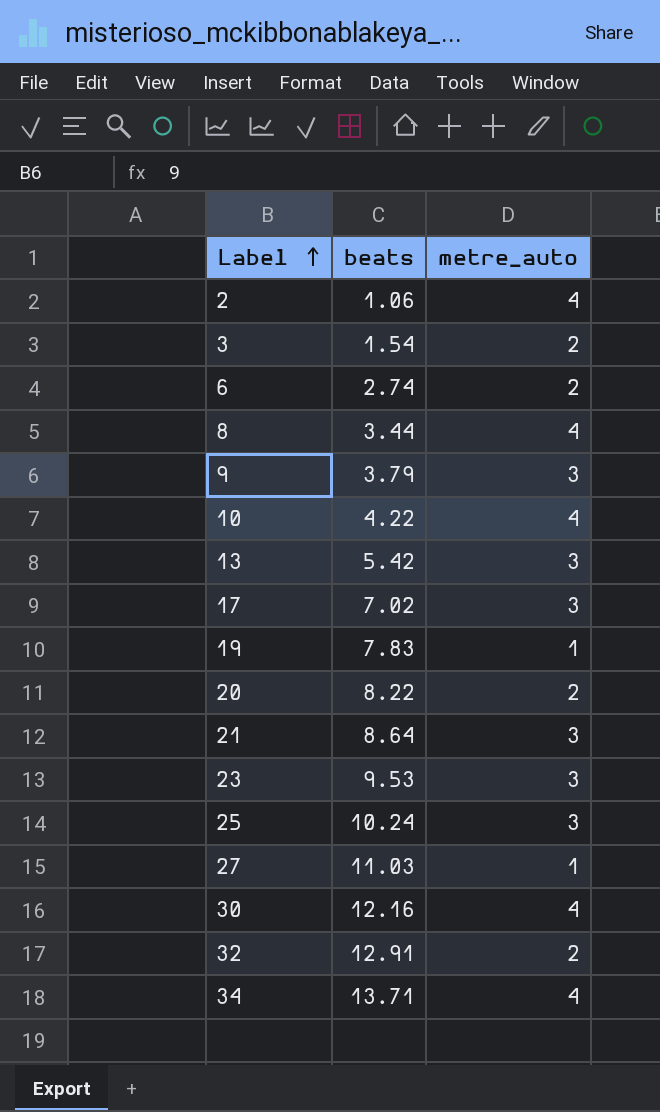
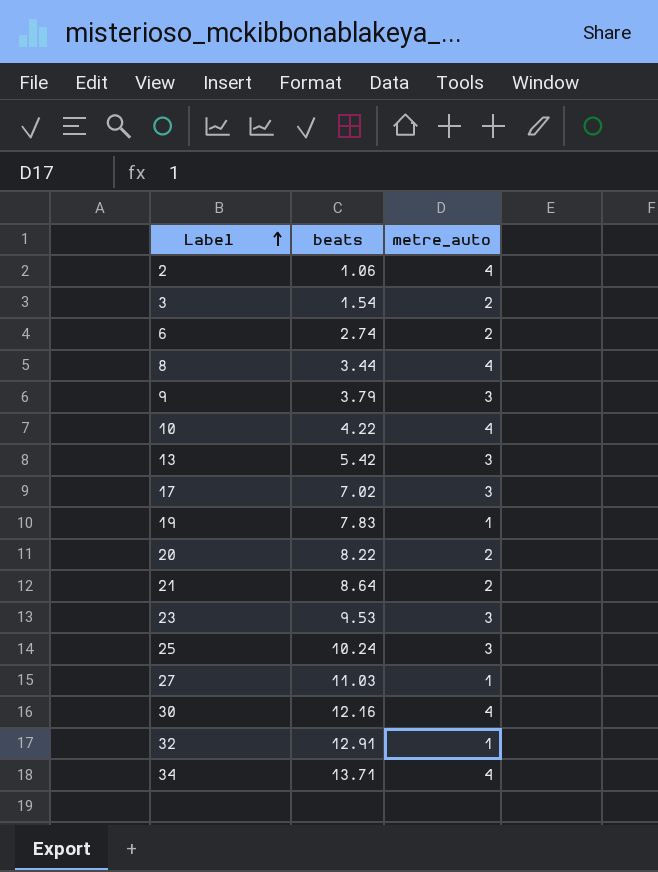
21 | metre_auto: 3 -> 2
32 | metre_auto: 2 -> 1

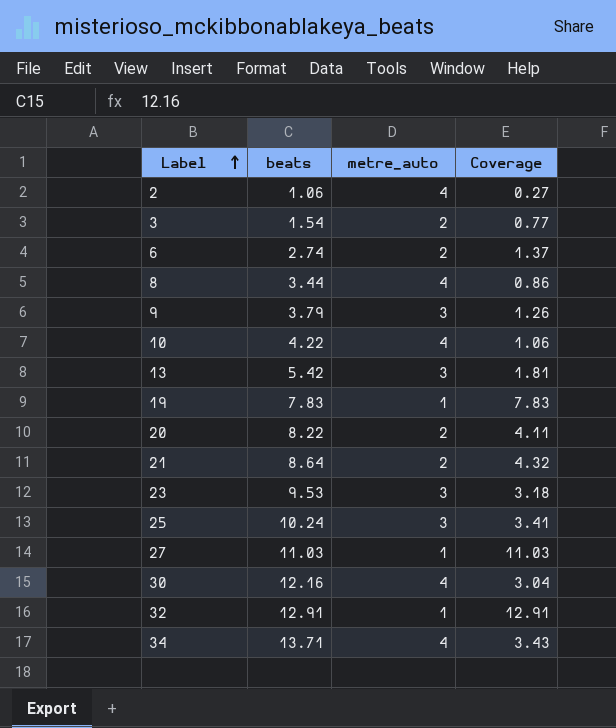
column Coverage | formula: none -> [beats] / [metre_auto]
row 17: 7.02 | 3 -> none

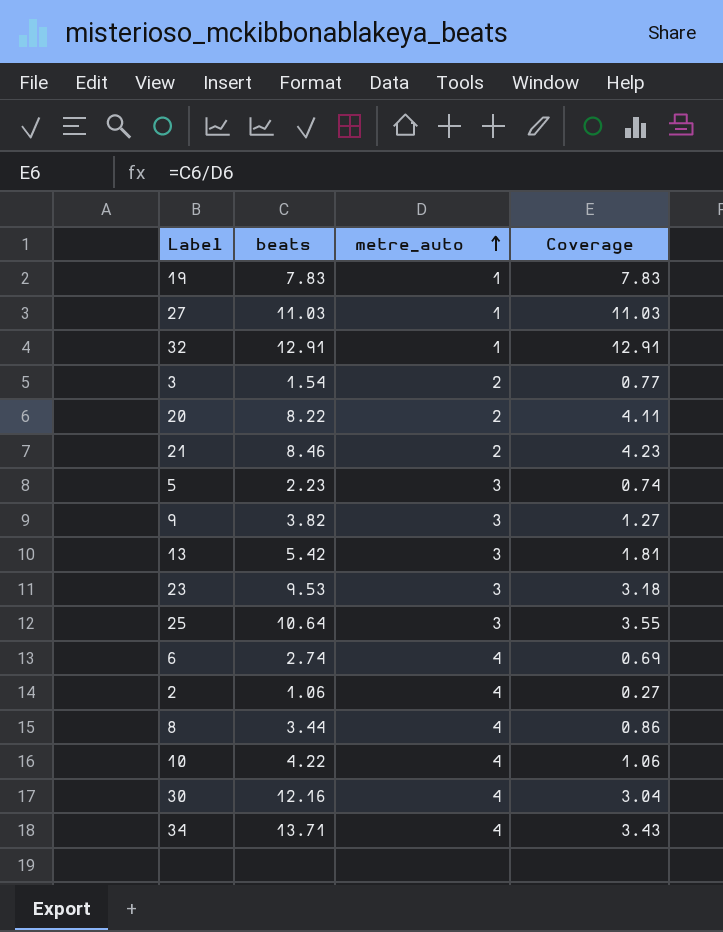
row order: Label ascending -> metre_auto ascending
21 | beats: 8.64 -> 8.46
21 | Coverage: 4.32 -> 4.23
row 5: none -> 2.23 | 3 | 0.74
9 | beats: 3.79 -> 3.82
9 | Coverage: 1.26 -> 1.27
25 | beats: 10.24 -> 10.64
25 | Coverage: 3.41 -> 3.55
6 | metre_auto: 2 -> 4
6 | Coverage: 1.37 -> 0.69

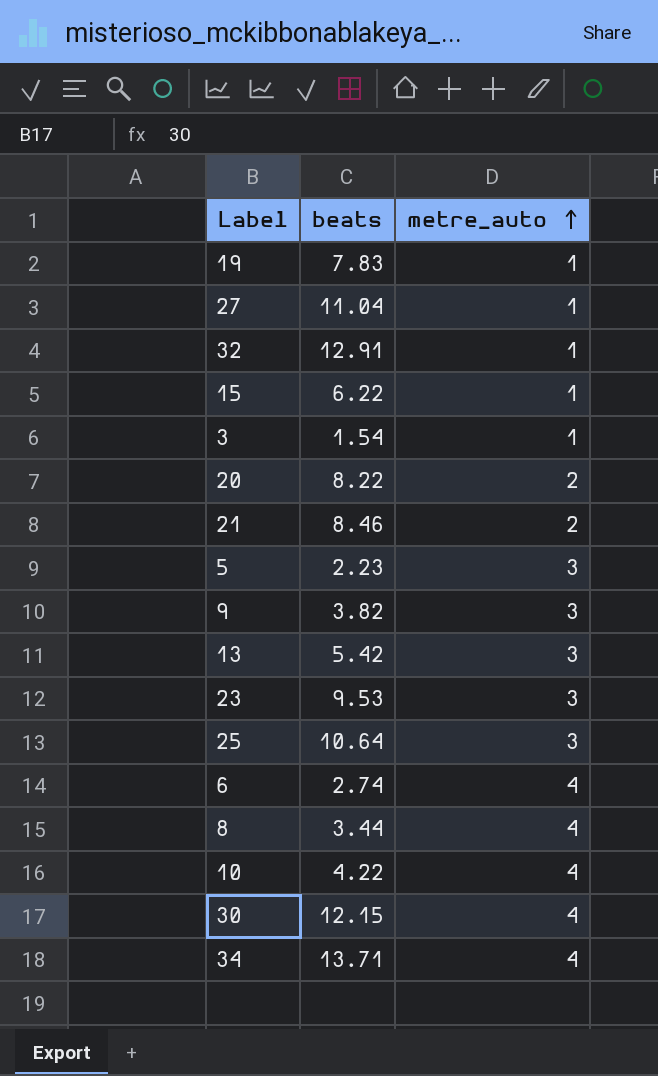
column Coverage | formula: [beats] / [metre_auto] -> none
row 2: 1.06 | 4 | 0.27 -> none
27 | beats: 11.03 -> 11.04
row 15: none -> 6.22 | 1
3 | metre_auto: 2 -> 1
30 | beats: 12.16 -> 12.15

